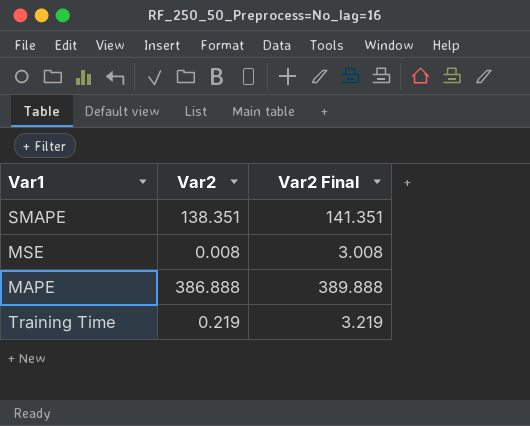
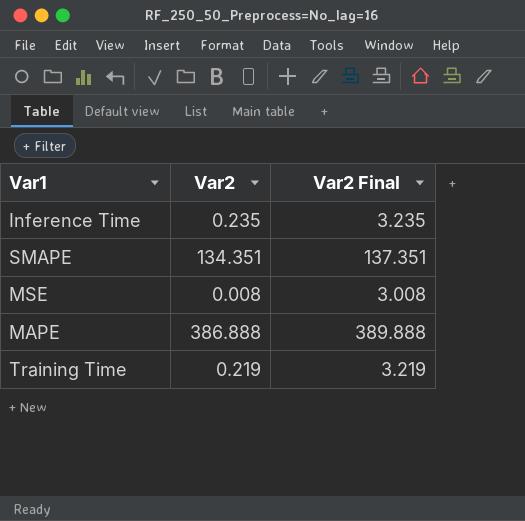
row Inference Time: none -> 0.235 | 3.235
SMAPE | Var2: 138.351 -> 134.351
SMAPE | Var2 Final: 141.351 -> 137.351

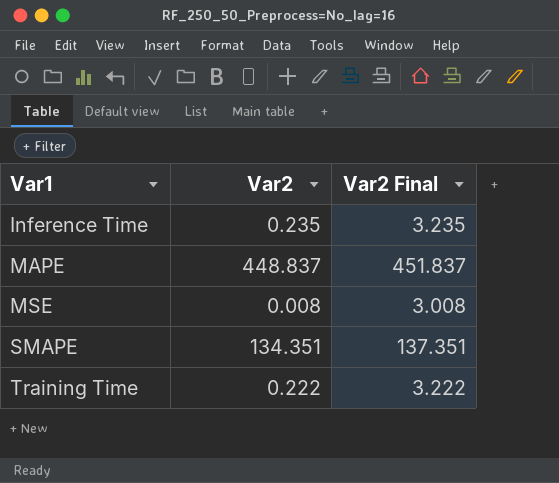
row order: none -> Var1 ascending
MAPE | Var2: 386.888 -> 448.837
MAPE | Var2 Final: 389.888 -> 451.837
Training Time | Var2: 0.219 -> 0.222
Training Time | Var2 Final: 3.219 -> 3.222

